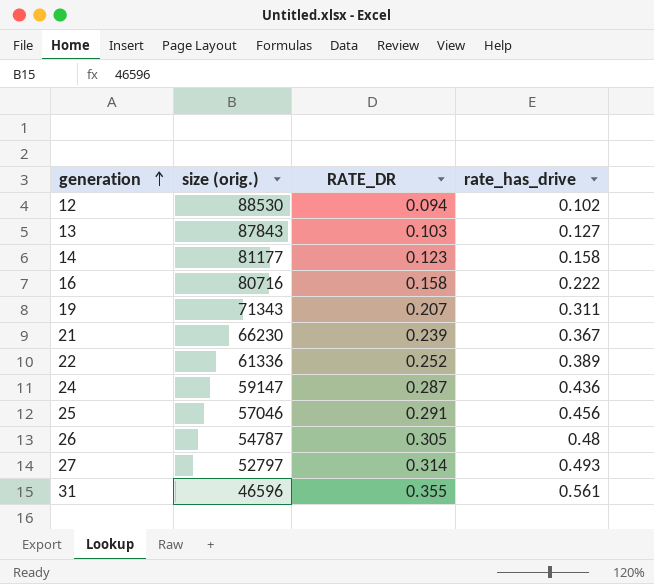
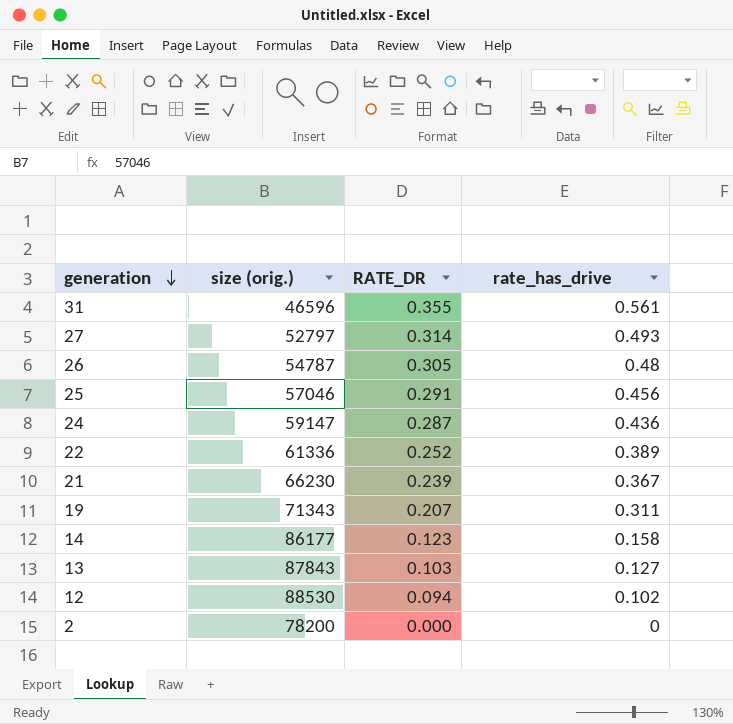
row order: generation ascending -> generation descending
row 16: 80716 | 0.158 | 0.222 -> none
14 | size (orig.): 81177 -> 86177
row 2: none -> 78200 | 0.000 | 0

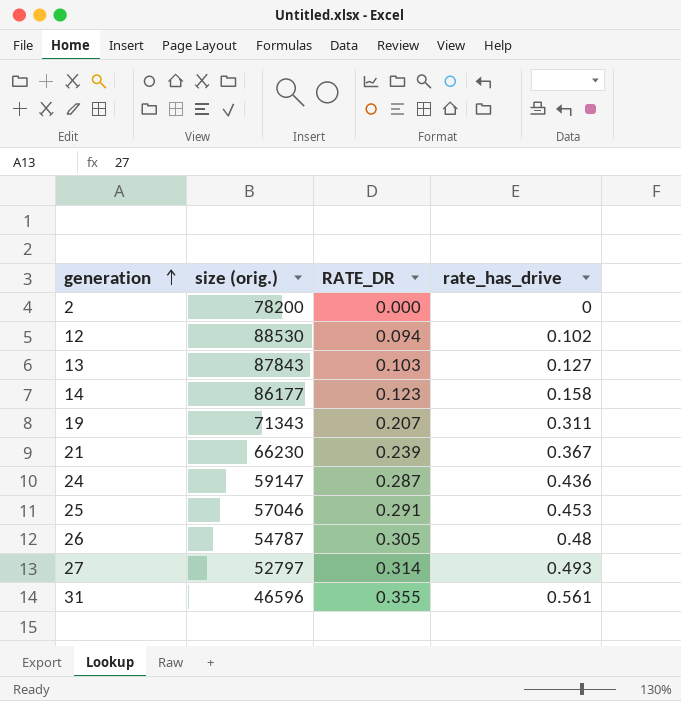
row order: generation descending -> generation ascending
row 22: 61336 | 0.252 | 0.389 -> none
25 | rate_has_drive: 0.456 -> 0.453

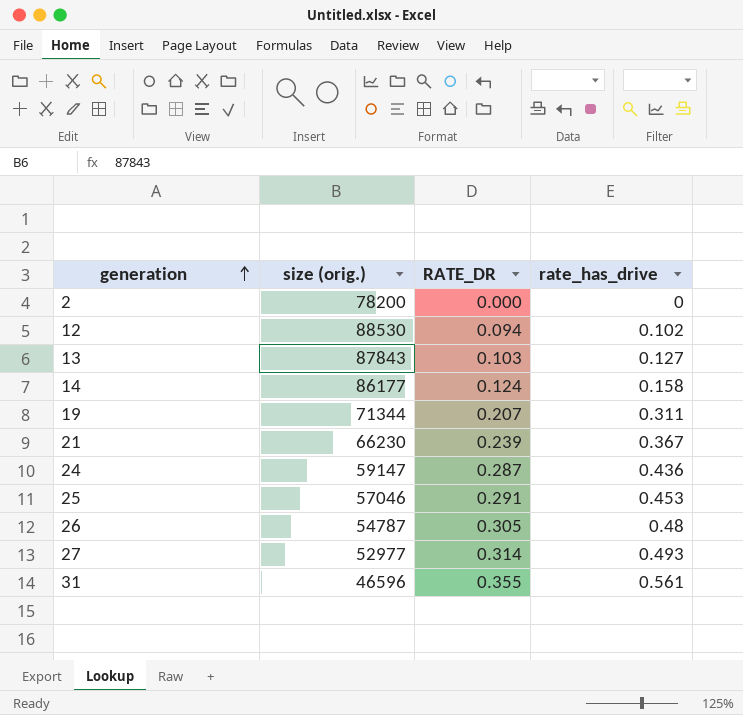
14 | RATE_DR: 0.123 -> 0.124
19 | size (orig.): 71343 -> 71344
27 | size (orig.): 52797 -> 52977

